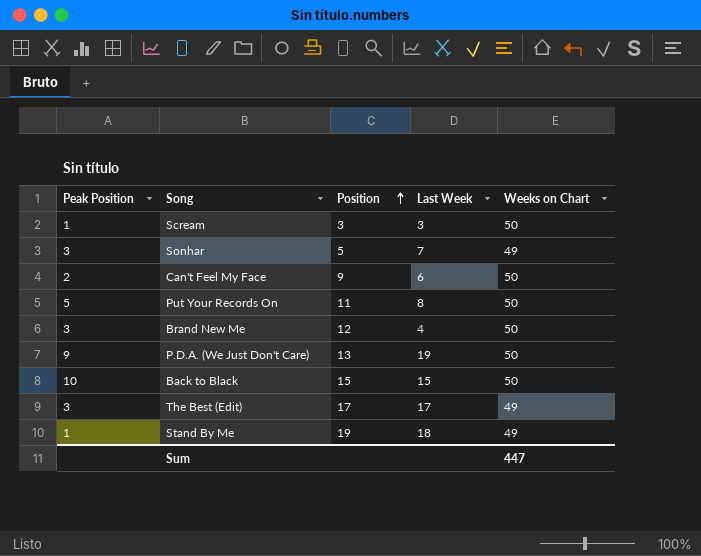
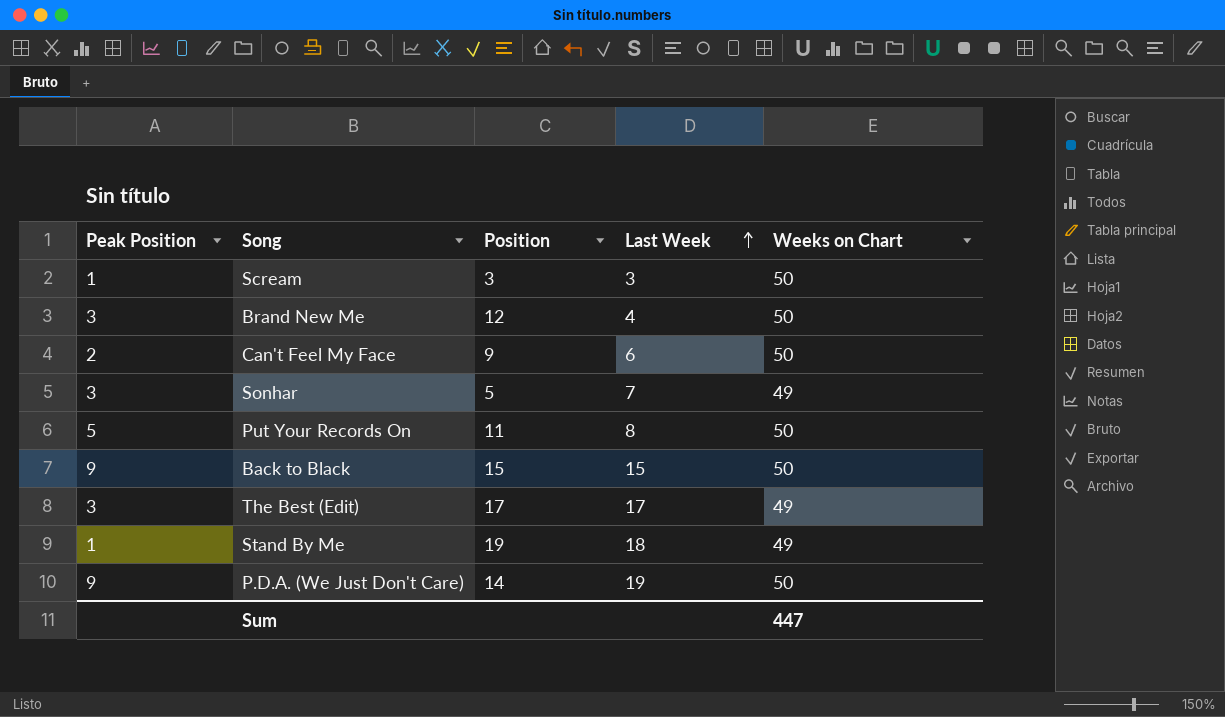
row order: Position ascending -> Last Week ascending
Back to Black | Peak Position: 10 -> 9
P.D.A. (We Just Don't Care) | Position: 13 -> 14

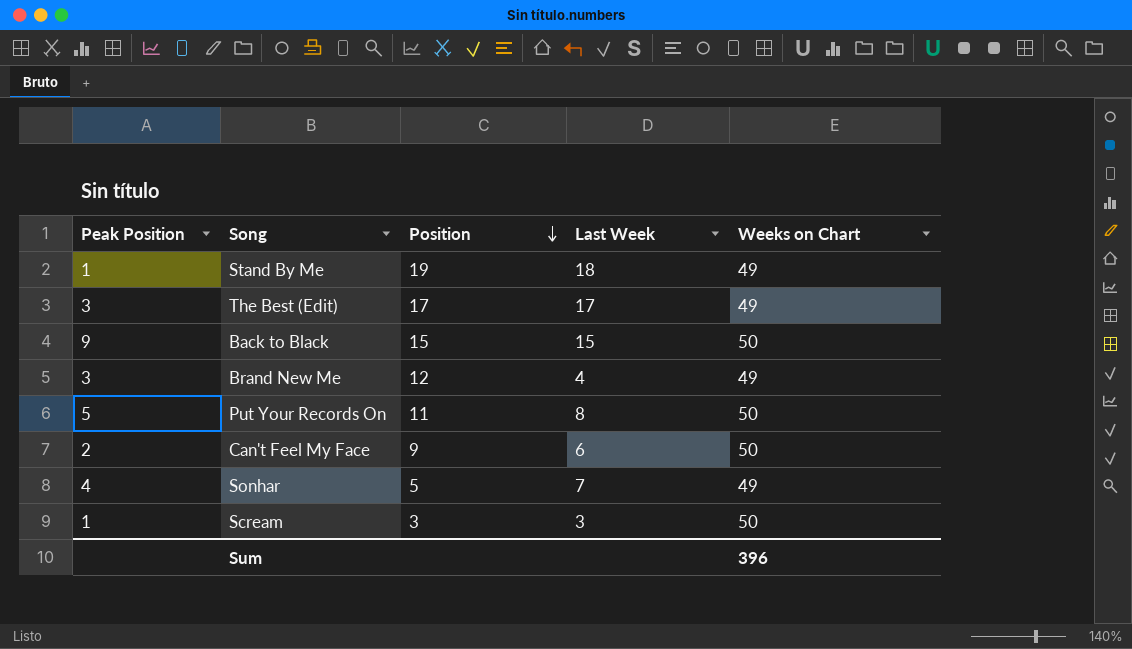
row order: Last Week ascending -> Position descending
row P.D.A. (We Just Don't Care): 9 | 14 | 19 | 50 -> none
Brand New Me | Weeks on Chart: 50 -> 49
Sonhar | Peak Position: 3 -> 4
Sum | Weeks on Chart: 447 -> 396

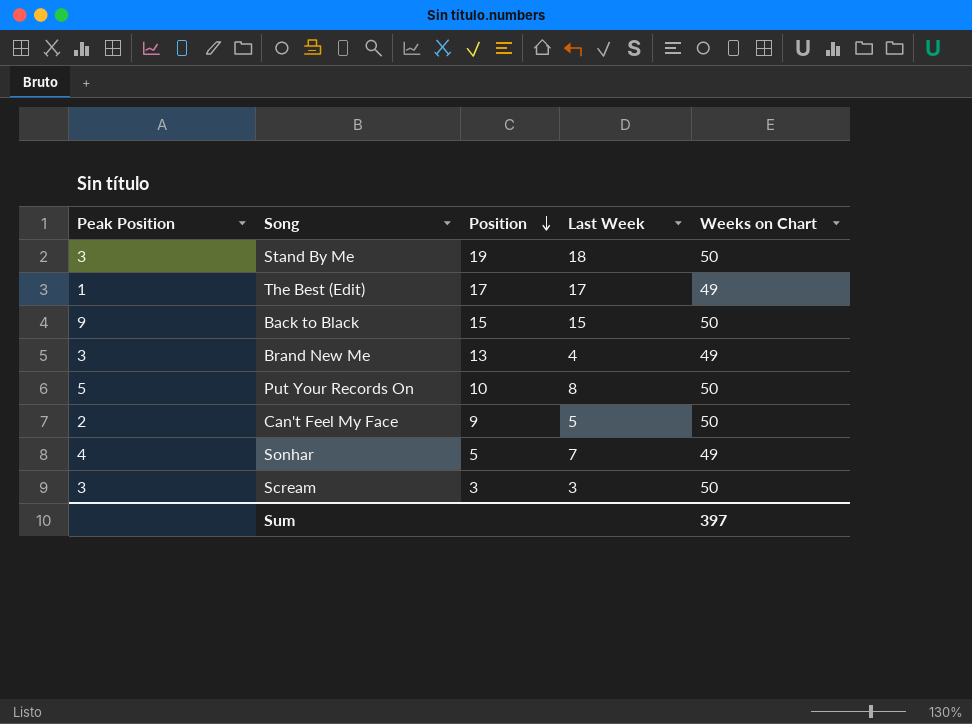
Stand By Me | Peak Position: 1 -> 3
Stand By Me | Weeks on Chart: 49 -> 50
The Best (Edit) | Peak Position: 3 -> 1
Brand New Me | Position: 12 -> 13
Put Your Records On | Position: 11 -> 10
Can't Feel My Face | Last Week: 6 -> 5
Scream | Peak Position: 1 -> 3
Sum | Weeks on Chart: 396 -> 397

